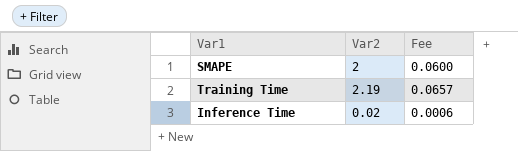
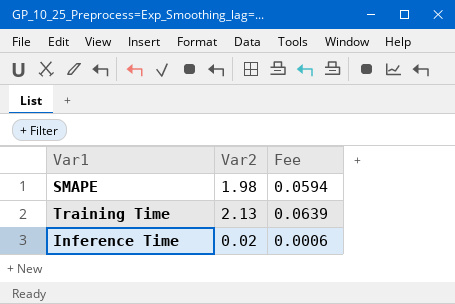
SMAPE | Var2: 2 -> 1.98
SMAPE | Fee: 0.0600 -> 0.0594
Training Time | Var2: 2.19 -> 2.13
Training Time | Fee: 0.0657 -> 0.0639

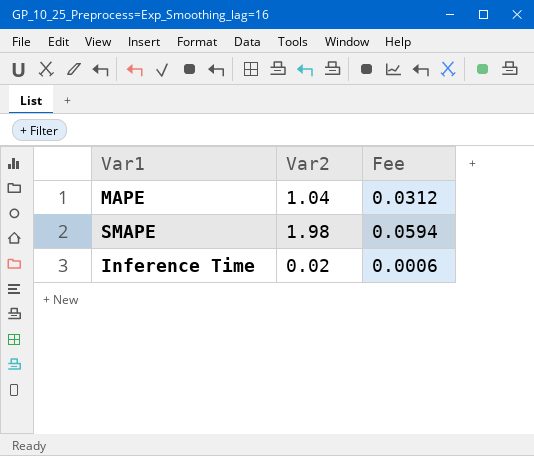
row Training Time: 2.13 | 0.0639 -> none
row MAPE: none -> 1.04 | 0.0312

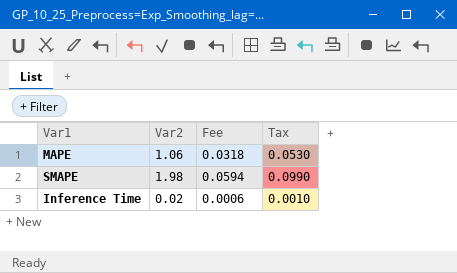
column Tax | formula: none -> [Var2] * 0.05
MAPE | Var2: 1.04 -> 1.06
MAPE | Fee: 0.0312 -> 0.0318

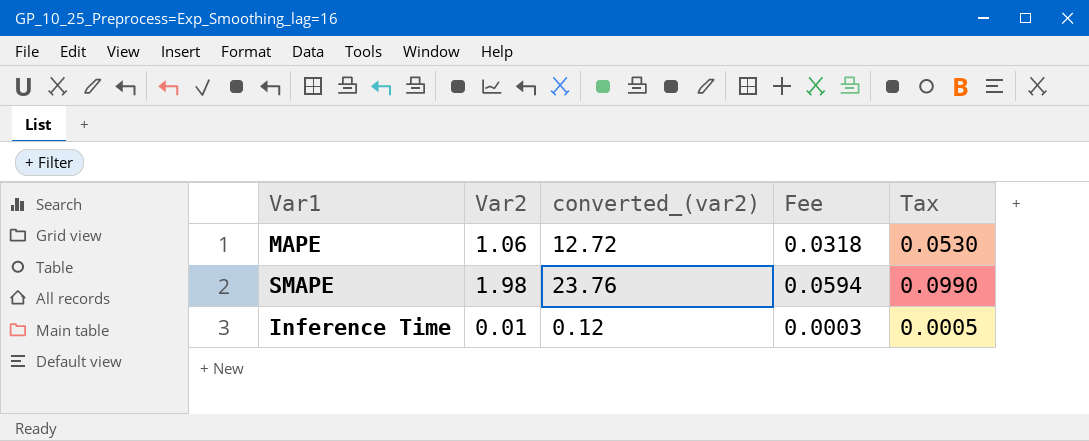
column converted_(var2) | formula: none -> [Var2] * 12
Inference Time | Var2: 0.02 -> 0.01
Inference Time | Fee: 0.0006 -> 0.0003
Inference Time | Tax: 0.0010 -> 0.0005

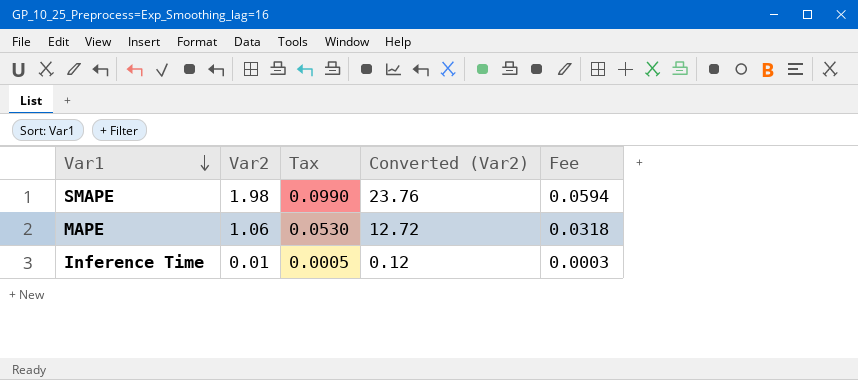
row order: none -> Var1 descending
column Tax | position: 5 -> 3
column name: converted_(var2) -> Converted (Var2)

